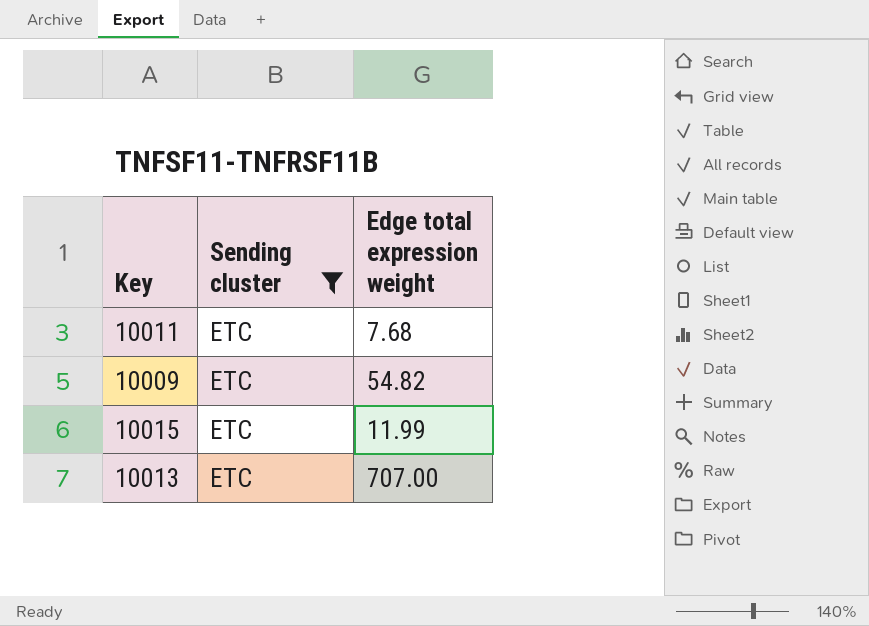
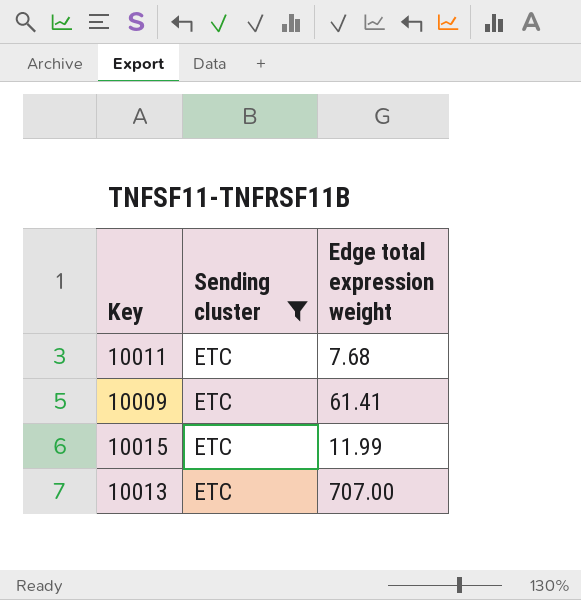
10009 | Edge total expression weight: 54.82 -> 61.41

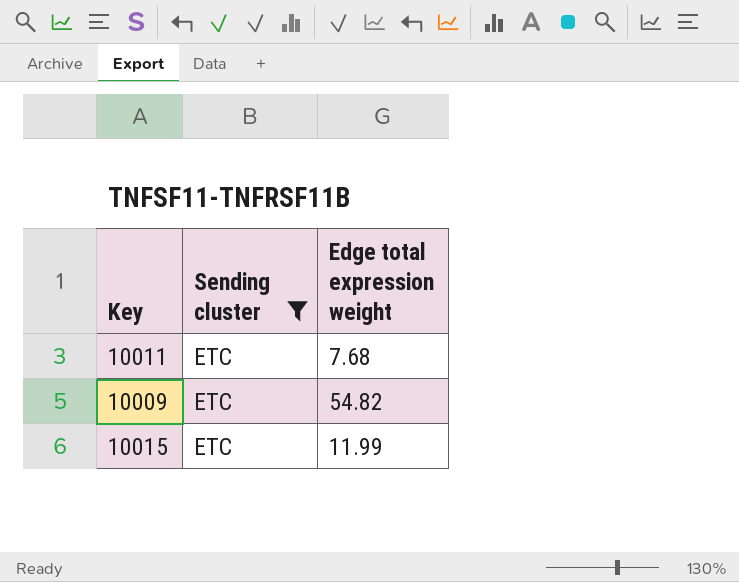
row 10013: ETC | 707.00 -> none
10009 | Edge total expression weight: 61.41 -> 54.82

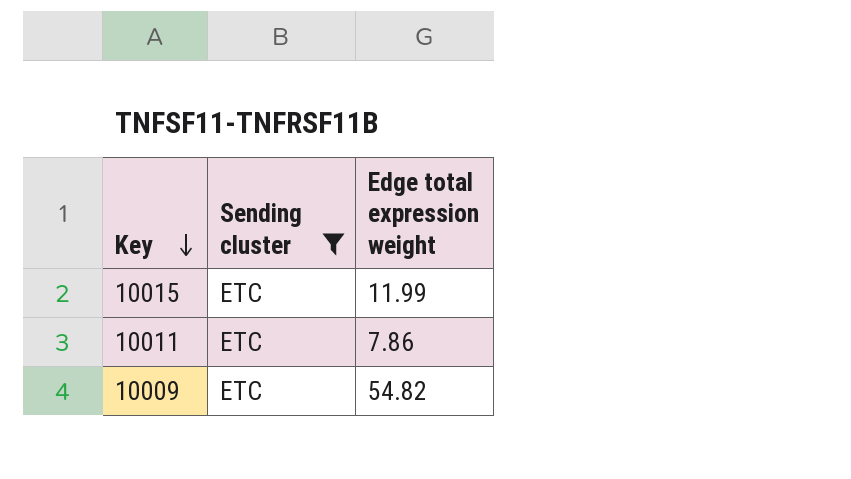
row order: none -> Key descending
10011 | Edge total expression weight: 7.68 -> 7.86

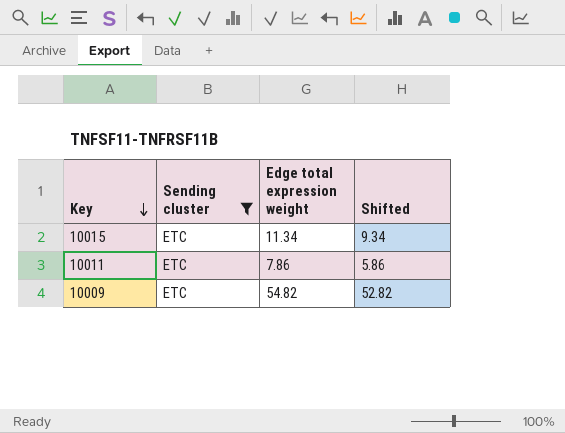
column Shifted | formula: none -> [Edge total expression weight] - 2
10015 | Edge total expression weight: 11.99 -> 11.34

